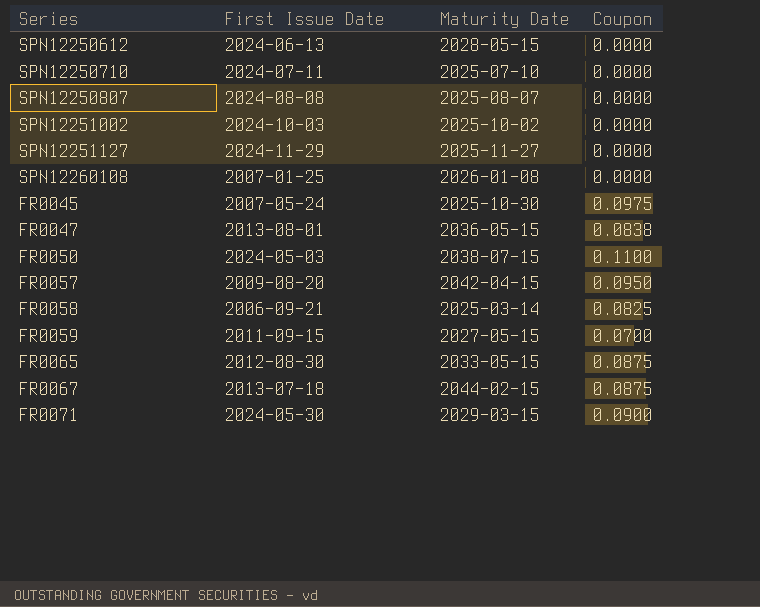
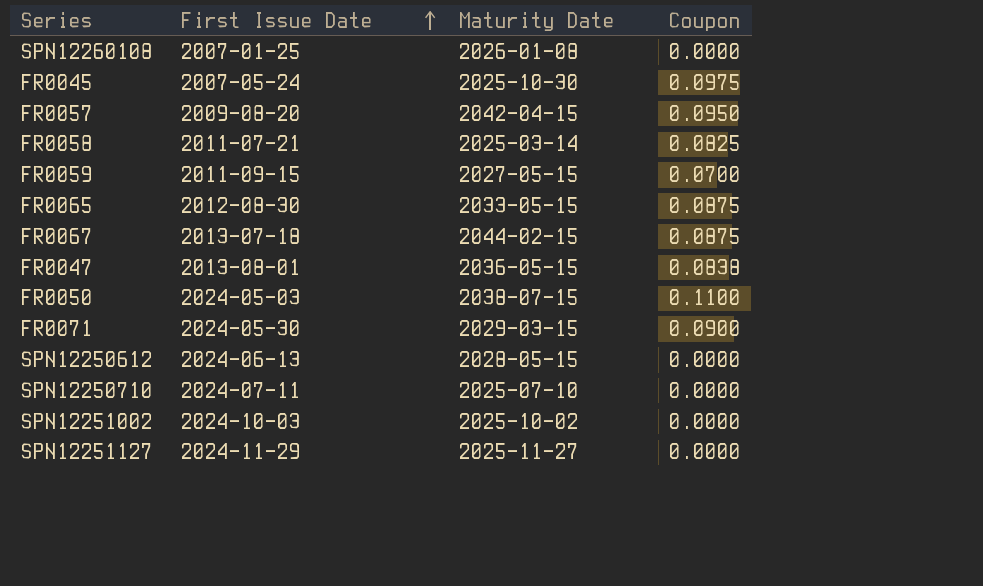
row order: none -> First Issue Date ascending
row SPN12250807: 2024-08-08 | 2025-08-07 | 0.0000 -> none
FR0058 | First Issue Date: 2006-09-21 -> 2011-07-21

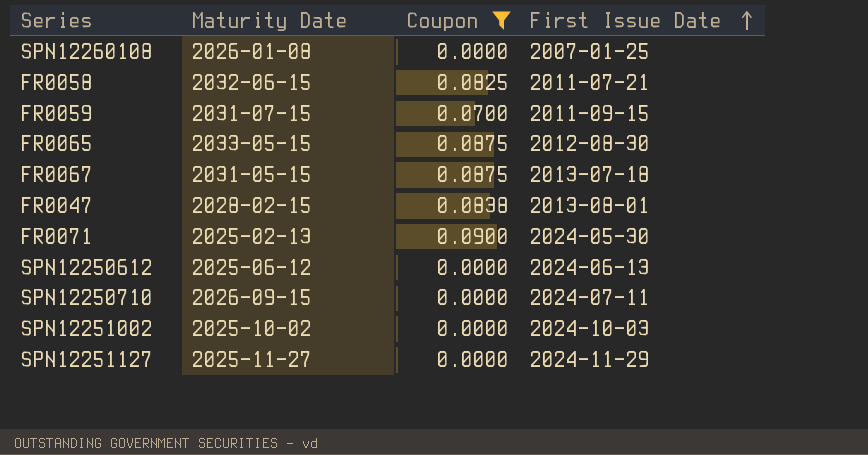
filter: none -> Coupon <= 0.0900
column First Issue Date | position: 2 -> 4
FR0058 | Maturity Date: 2025-03-14 -> 2032-06-15
FR0059 | Maturity Date: 2027-05-15 -> 2031-07-15
FR0067 | Maturity Date: 2044-02-15 -> 2031-05-15
FR0047 | Maturity Date: 2036-05-15 -> 2028-02-15
FR0071 | Maturity Date: 2029-03-15 -> 2025-02-13
SPN12250612 | Maturity Date: 2028-05-15 -> 2025-06-12
SPN12250710 | Maturity Date: 2025-07-10 -> 2026-09-15

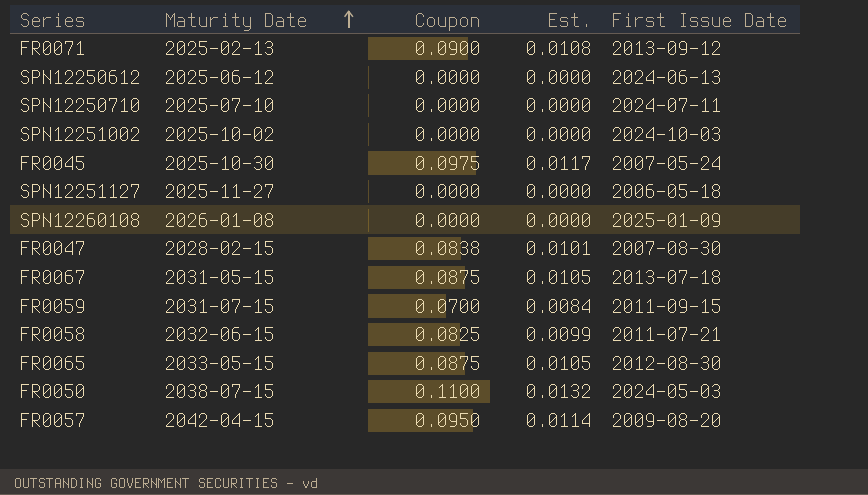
filter: Coupon <= 0.0900 -> none
row order: First Issue Date ascending -> Maturity Date ascending
column Est. | formula: none -> [Coupon] * 0.12
FR0071 | First Issue Date: 2024-05-30 -> 2013-09-12
SPN12250710 | Maturity Date: 2026-09-15 -> 2025-07-10
SPN12251127 | First Issue Date: 2024-11-29 -> 2006-05-18
SPN12260108 | First Issue Date: 2007-01-25 -> 2025-01-09
FR0047 | First Issue Date: 2013-08-01 -> 2007-08-30

